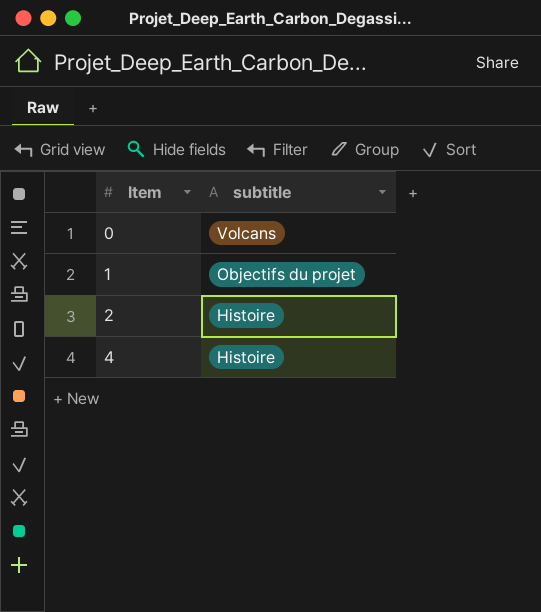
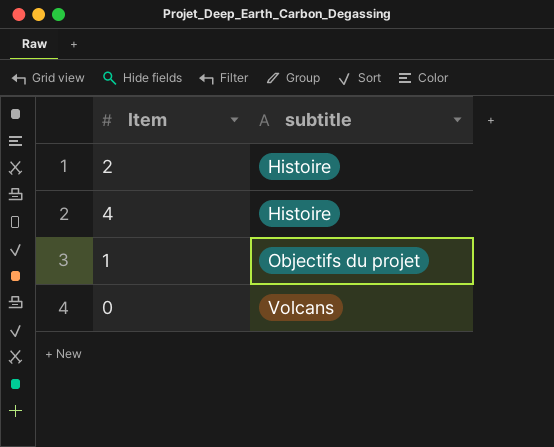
row order: Item ascending -> subtitle ascending

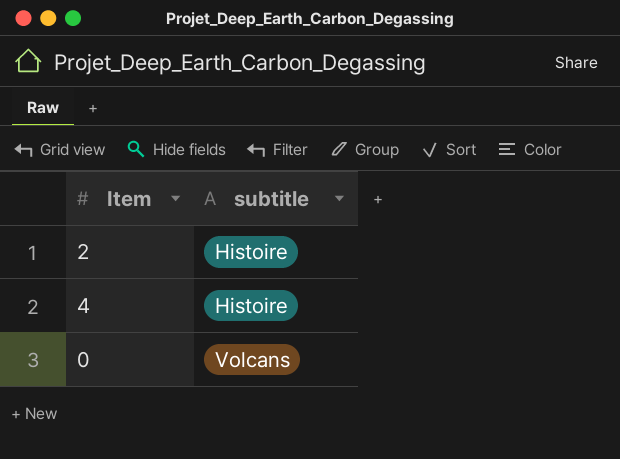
row 1: Objectifs du projet -> none

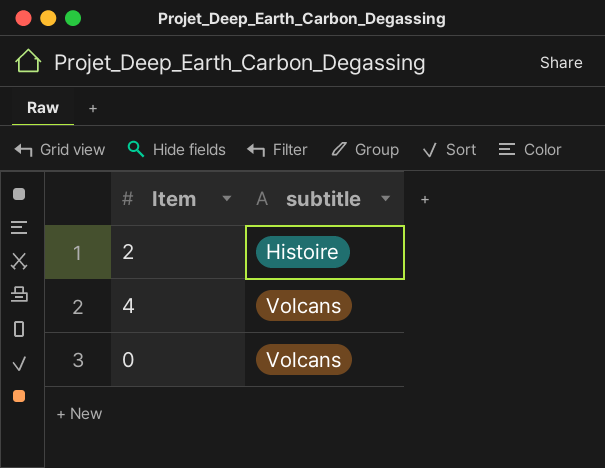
4 | subtitle: Histoire -> Volcans

